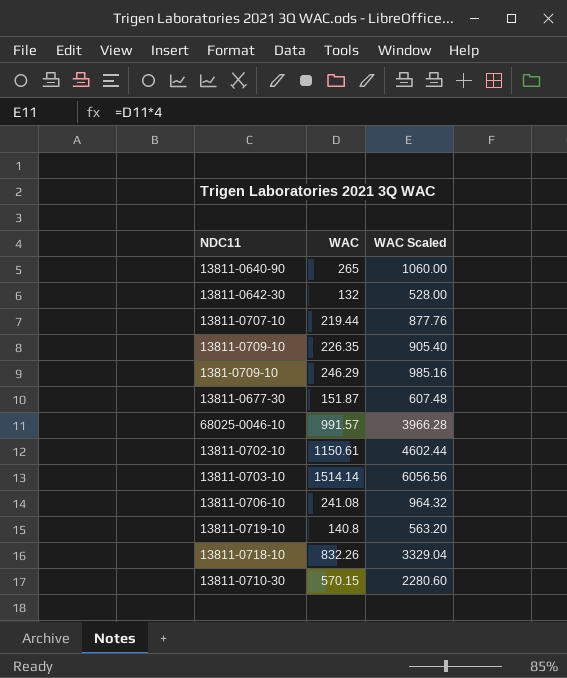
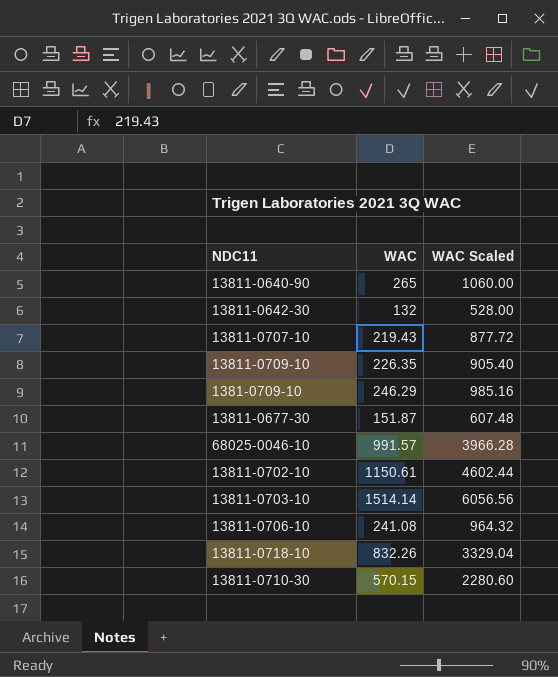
row 13811-0719-10: 140.8 | 563.20 -> none
13811-0707-10 | WAC: 219.44 -> 219.43
13811-0707-10 | WAC Scaled: 877.76 -> 877.72

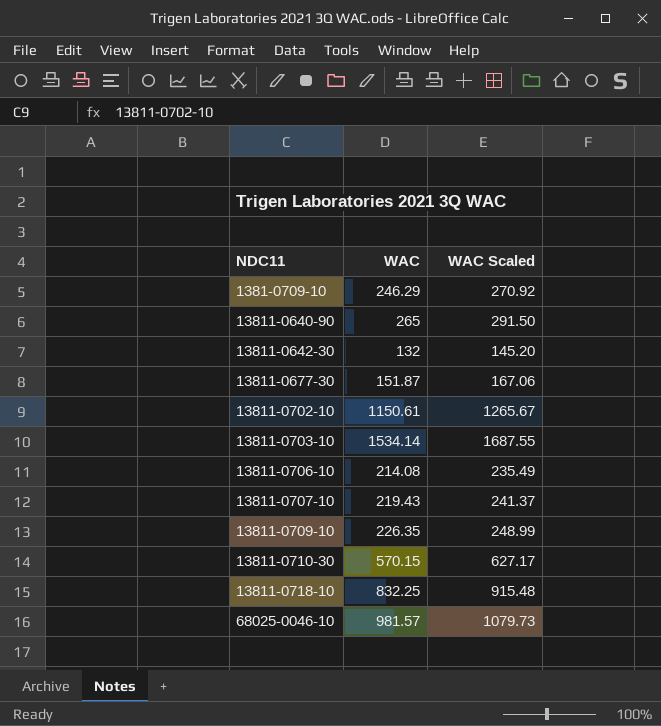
row order: none -> NDC11 ascending
column WAC Scaled | formula: [WAC] * 4 -> [WAC] * 1.1
13811-0703-10 | WAC: 1514.14 -> 1534.14
13811-0706-10 | WAC: 241.08 -> 214.08
13811-0718-10 | WAC: 832.26 -> 832.25
68025-0046-10 | WAC: 991.57 -> 981.57

